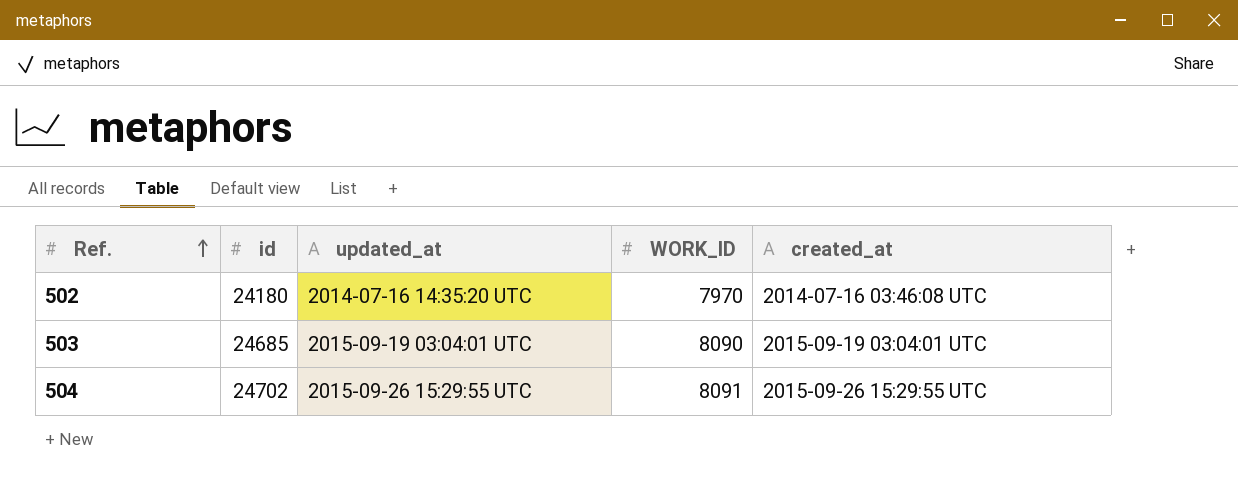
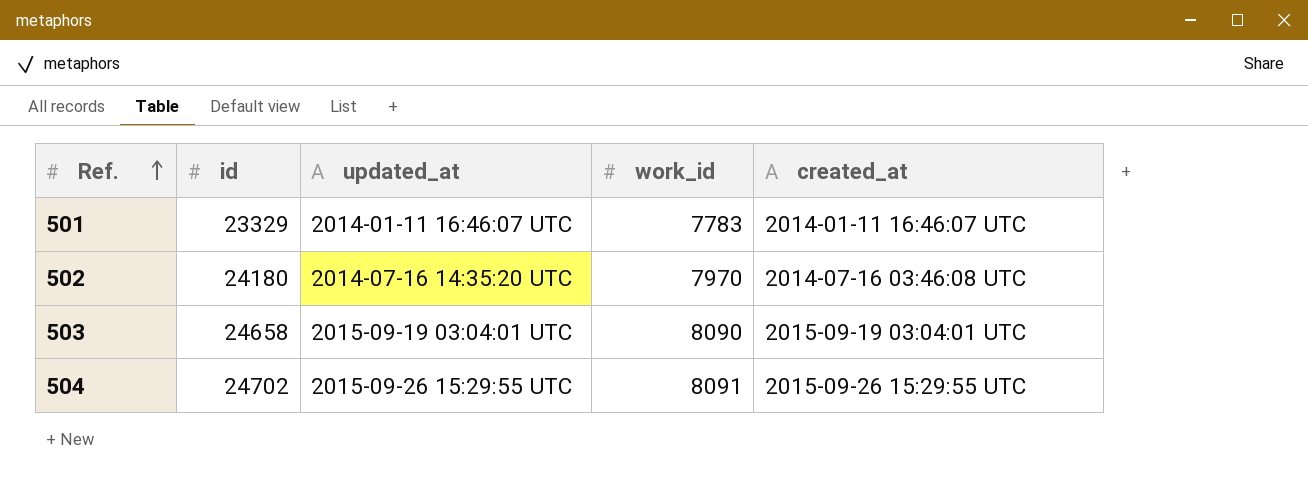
column name: WORK_ID -> work_id
row 501: none -> 23329 | 2014-01-11 16:46:07 UTC | 7783 | 2014-01-11 16:46:07 UTC
503 | id: 24685 -> 24658

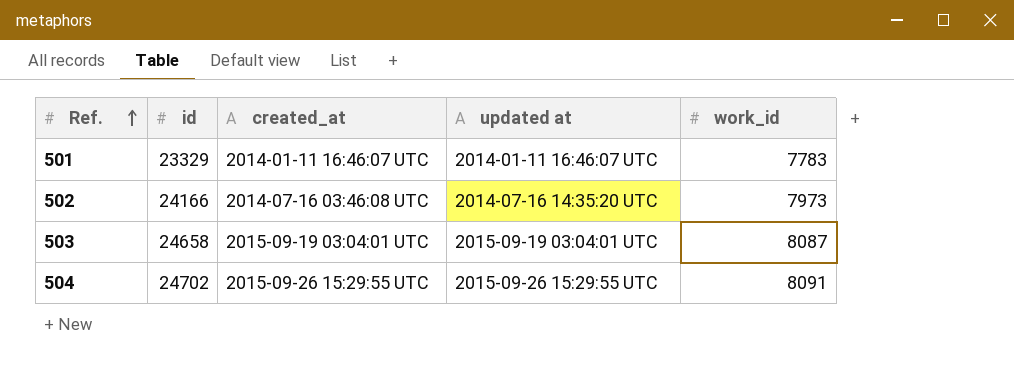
column created_at | position: 5 -> 3
column name: updated_at -> updated at
502 | id: 24180 -> 24166
502 | work_id: 7970 -> 7973
503 | work_id: 8090 -> 8087

